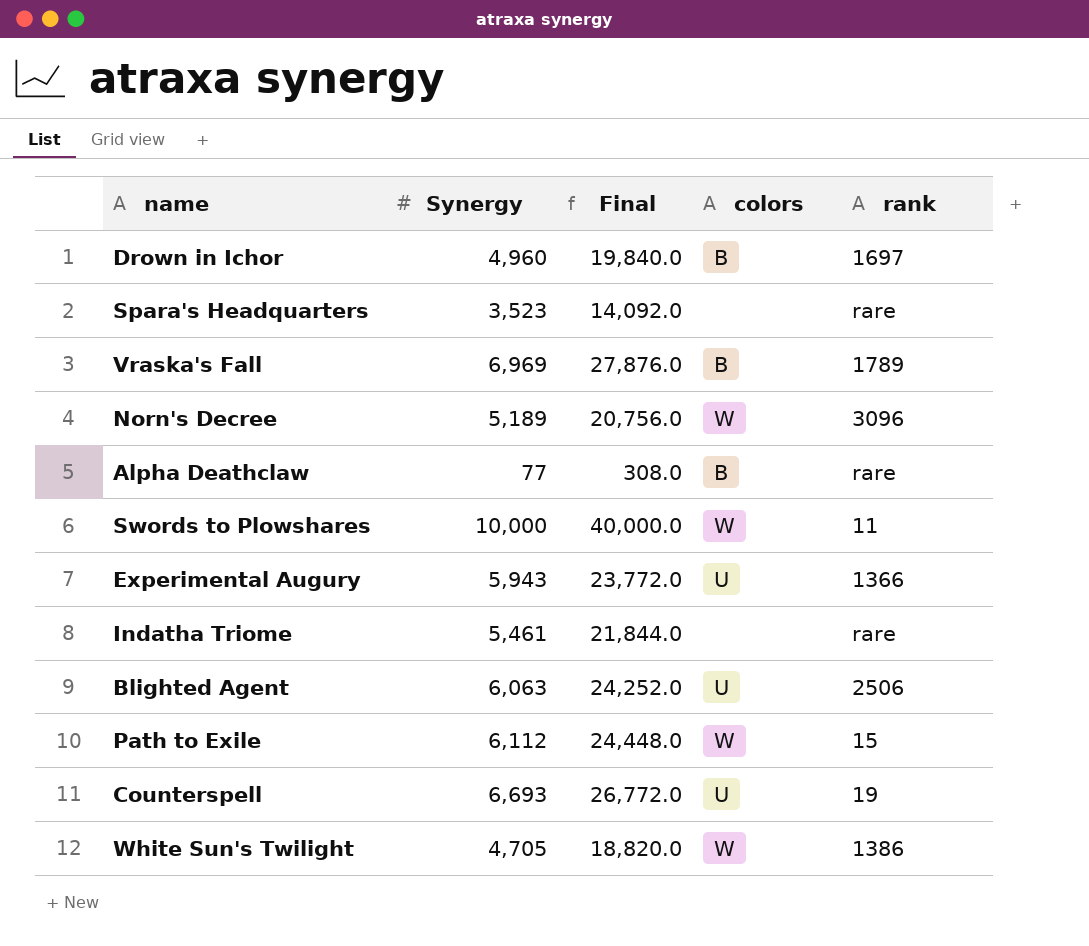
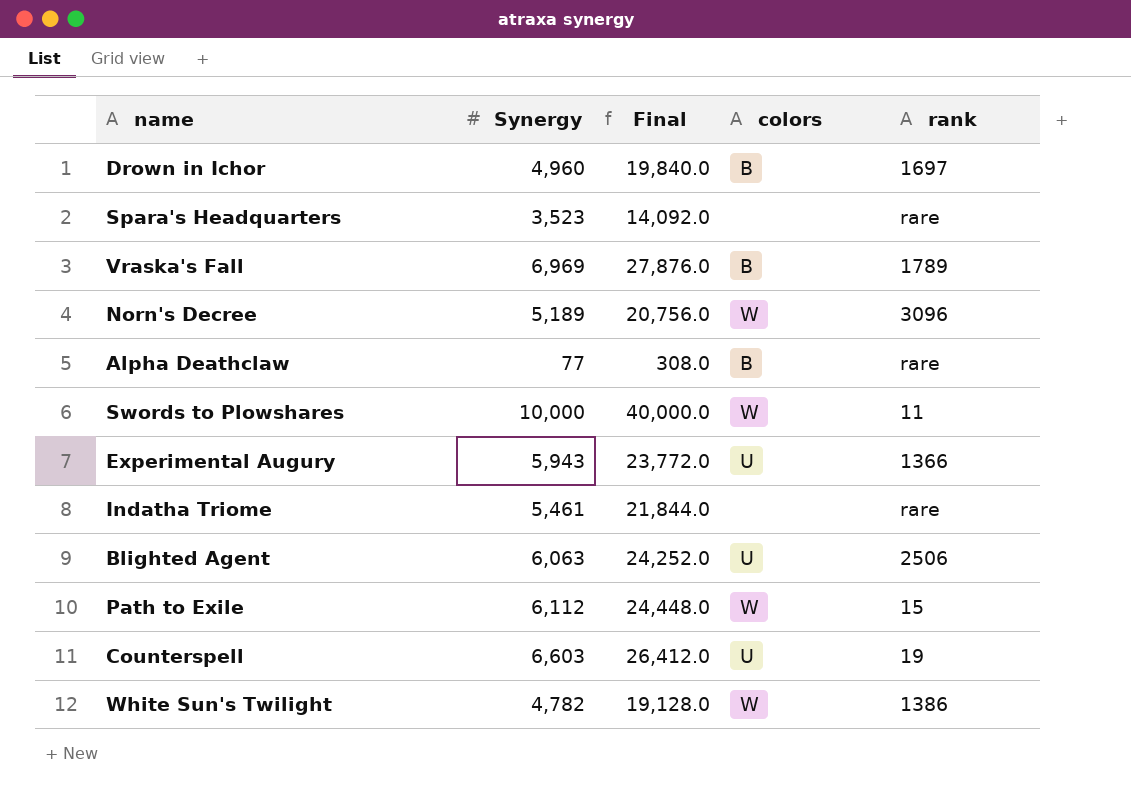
Counterspell | Synergy: 6,693 -> 6,603
Counterspell | Final: 26,772.0 -> 26,412.0
White Sun's Twilight | Synergy: 4,705 -> 4,782
White Sun's Twilight | Final: 18,820.0 -> 19,128.0

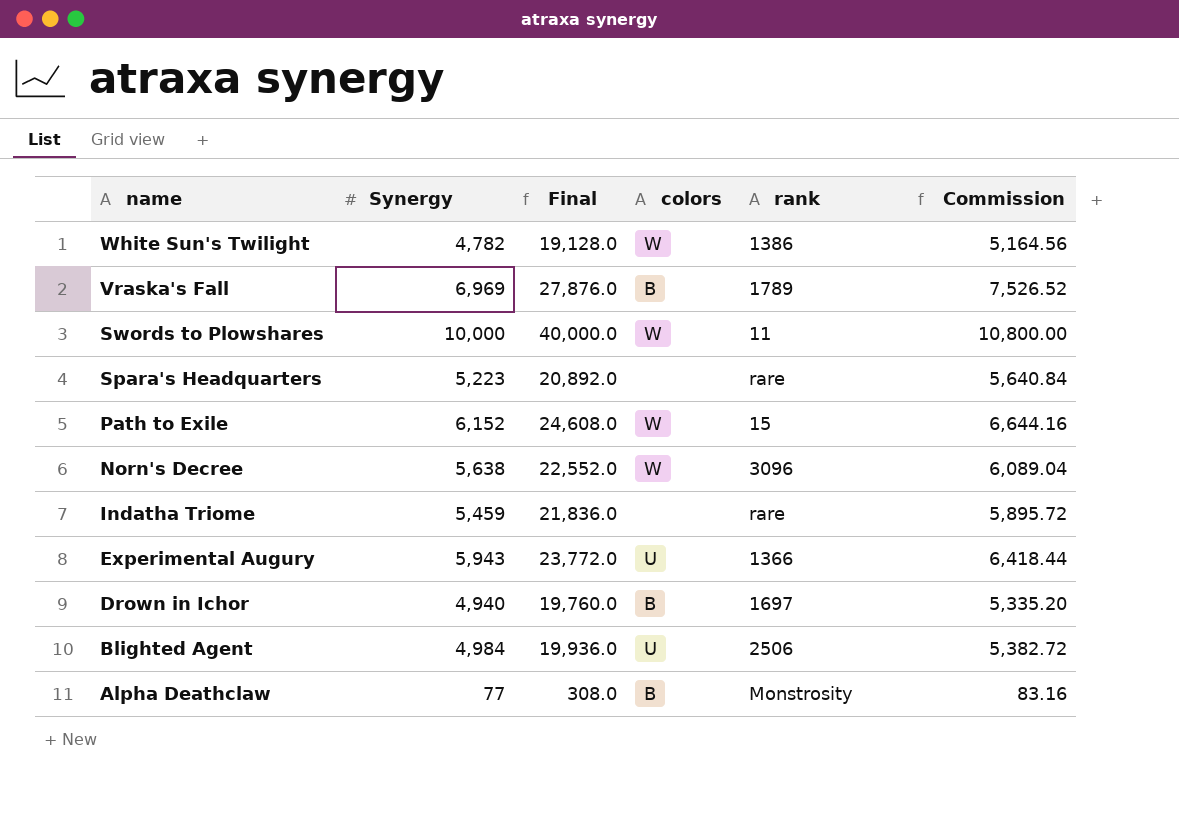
row order: none -> name descending
column Commission | formula: none -> [Synergy] * 1.08
row Counterspell: 6,603 | 26,412.0 | U | 19 -> none
Spara's Headquarters | Synergy: 3,523 -> 5,223
Spara's Headquarters | Final: 14,092.0 -> 20,892.0
Path to Exile | Synergy: 6,112 -> 6,152
Path to Exile | Final: 24,448.0 -> 24,608.0
Norn's Decree | Synergy: 5,189 -> 5,638
Norn's Decree | Final: 20,756.0 -> 22,552.0
Indatha Triome | Synergy: 5,461 -> 5,459
Indatha Triome | Final: 21,844.0 -> 21,836.0
Drown in Ichor | Synergy: 4,960 -> 4,940
Drown in Ichor | Final: 19,840.0 -> 19,760.0
Blighted Agent | Synergy: 6,063 -> 4,984
Blighted Agent | Final: 24,252.0 -> 19,936.0
Alpha Deathclaw | rank: rare -> Monstrosity

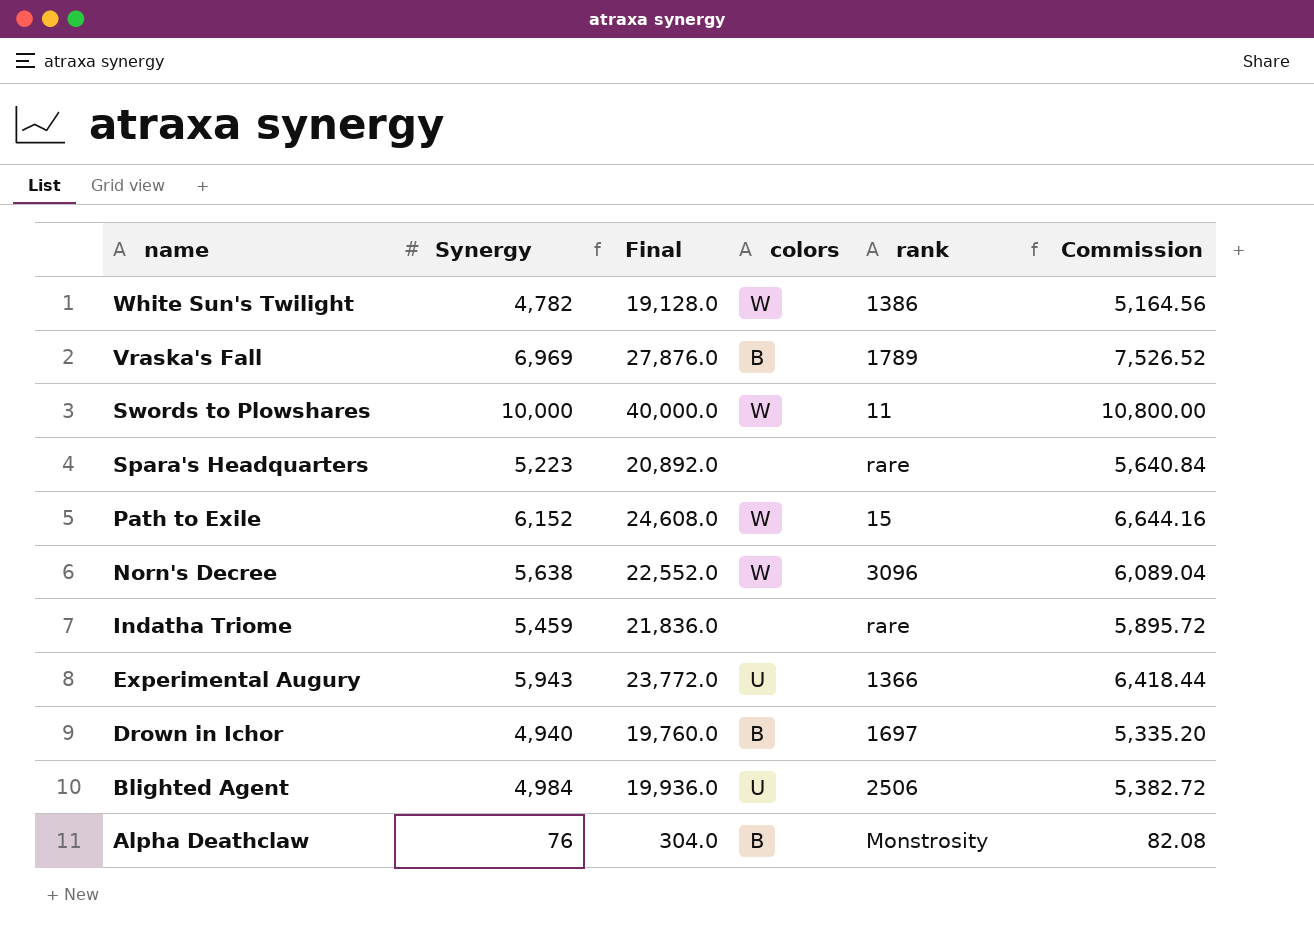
Alpha Deathclaw | Synergy: 77 -> 76
Alpha Deathclaw | Final: 308.0 -> 304.0
Alpha Deathclaw | Commission: 83.16 -> 82.08

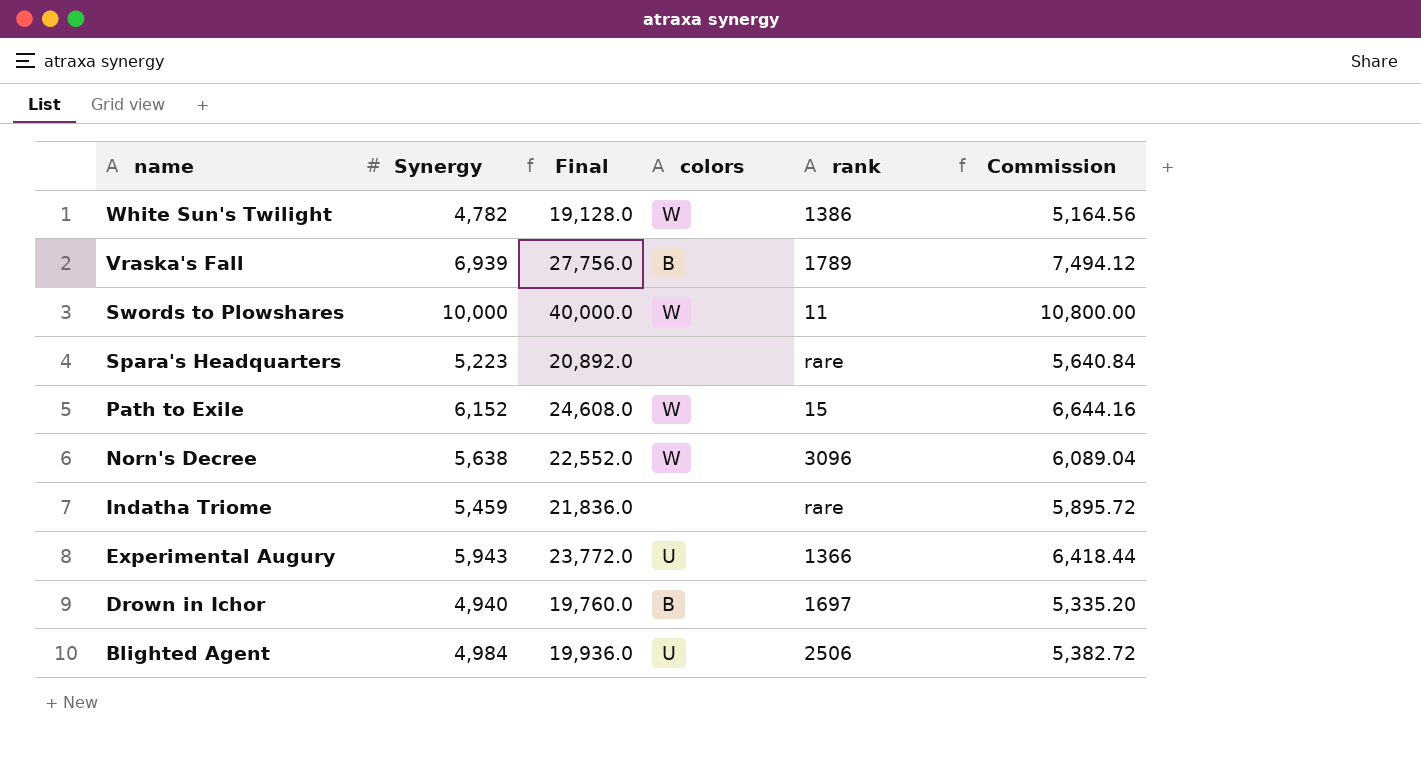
row Alpha Deathclaw: 76 | 304.0 | B | Monstrosity | 82.08 -> none
Vraska's Fall | Synergy: 6,969 -> 6,939
Vraska's Fall | Final: 27,876.0 -> 27,756.0
Vraska's Fall | Commission: 7,526.52 -> 7,494.12

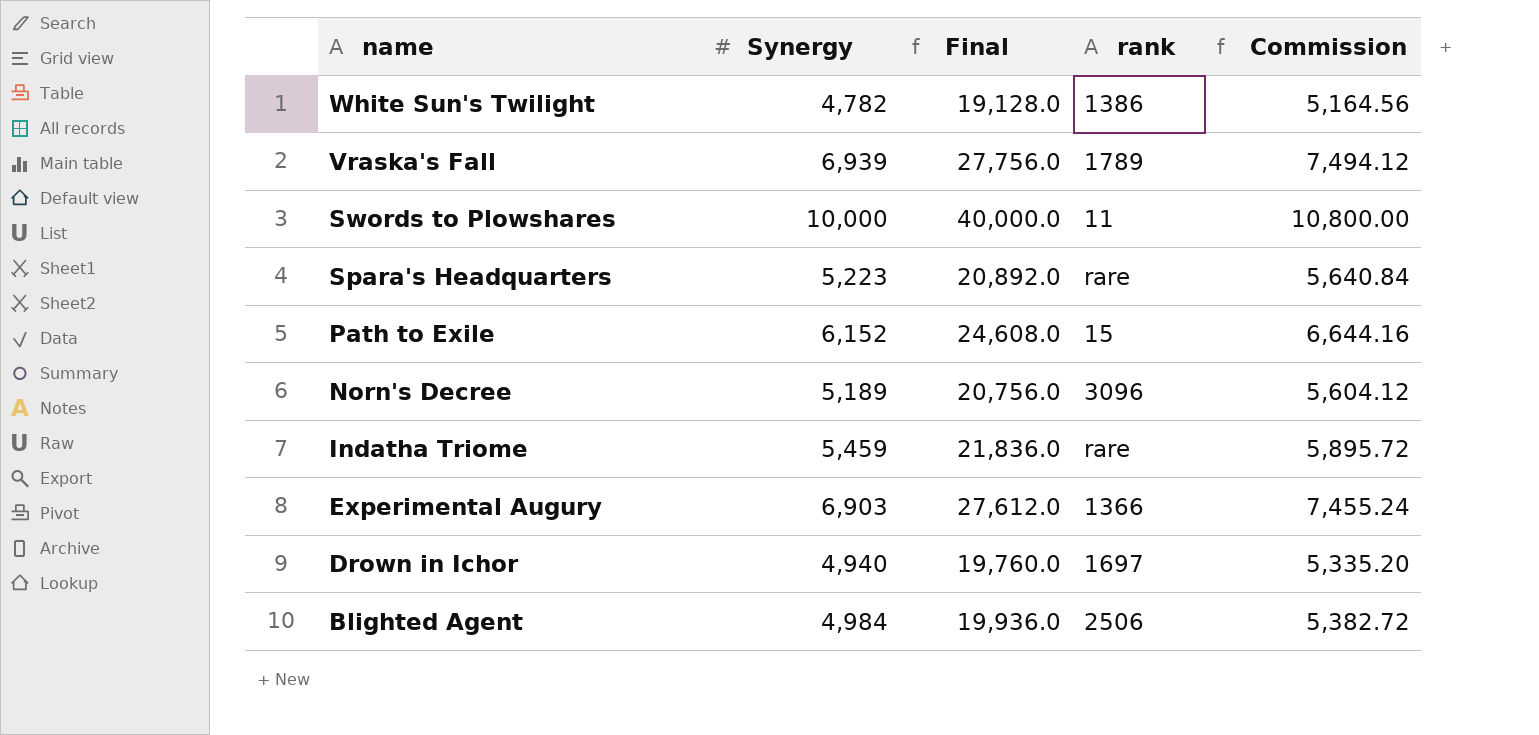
column colors | position: 4 -> none
Norn's Decree | Synergy: 5,638 -> 5,189
Norn's Decree | Final: 22,552.0 -> 20,756.0
Norn's Decree | Commission: 6,089.04 -> 5,604.12
Experimental Augury | Synergy: 5,943 -> 6,903
Experimental Augury | Final: 23,772.0 -> 27,612.0
Experimental Augury | Commission: 6,418.44 -> 7,455.24

